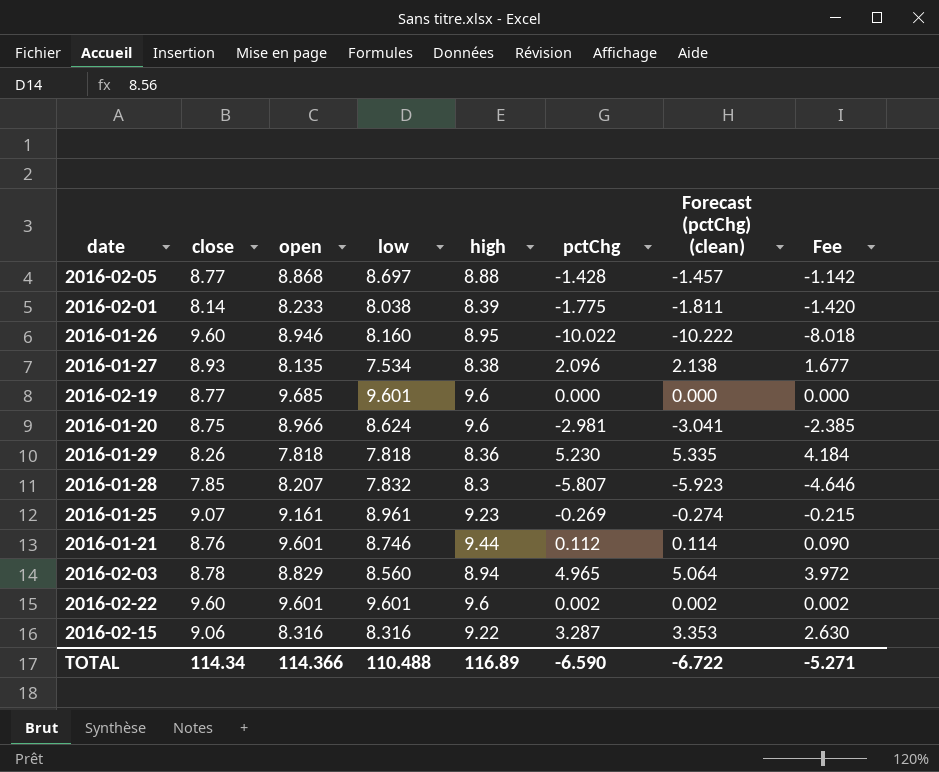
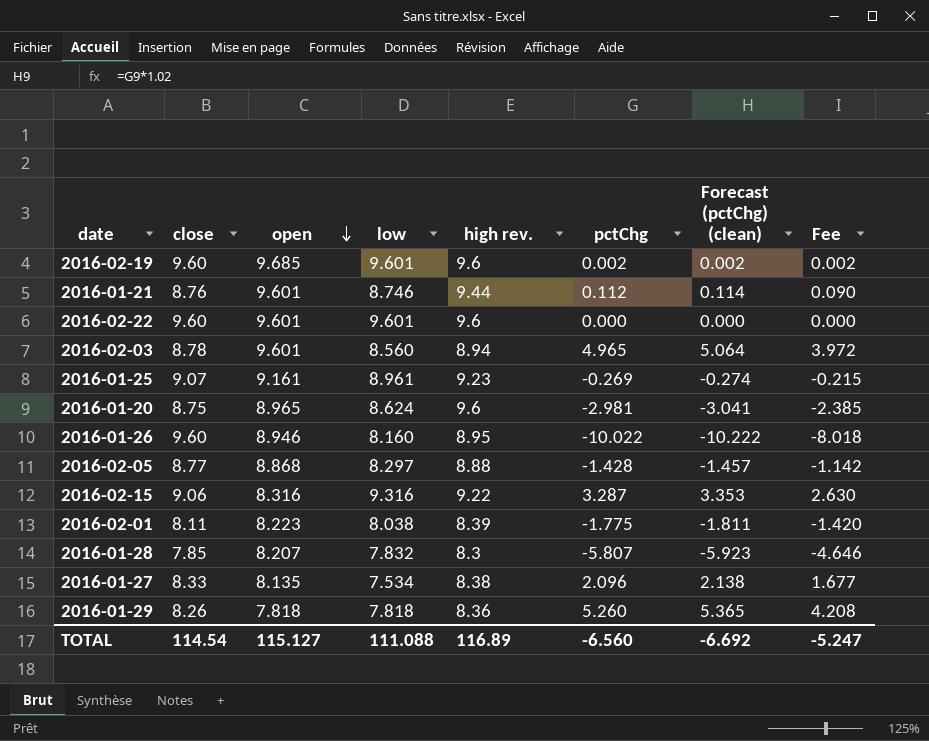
row order: none -> open descending
column name: high -> high rev.
2016-02-19 | close: 8.77 -> 9.60
2016-02-19 | pctChg: 0.000 -> 0.002
2016-02-19 | Forecast (pctChg) (clean): 0.000 -> 0.002
2016-02-19 | Fee: 0.000 -> 0.002
2016-02-22 | pctChg: 0.002 -> 0.000
2016-02-22 | Forecast (pctChg) (clean): 0.002 -> 0.000
2016-02-22 | Fee: 0.002 -> 0.000
2016-02-03 | open: 8.829 -> 9.601
2016-01-20 | open: 8.966 -> 8.965
2016-02-05 | low: 8.697 -> 8.297
2016-02-15 | low: 8.316 -> 9.316
2016-02-01 | close: 8.14 -> 8.11
2016-02-01 | open: 8.233 -> 8.223
2016-01-27 | close: 8.93 -> 8.33
2016-01-29 | pctChg: 5.230 -> 5.260
2016-01-29 | Forecast (pctChg) (clean): 5.335 -> 5.365
2016-01-29 | Fee: 4.184 -> 4.208
TOTAL | close: 114.34 -> 114.54
TOTAL | open: 114.366 -> 115.127
TOTAL | low: 110.488 -> 111.088
TOTAL | pctChg: -6.590 -> -6.560
TOTAL | Forecast (pctChg) (clean): -6.722 -> -6.692
TOTAL | Fee: -5.271 -> -5.247

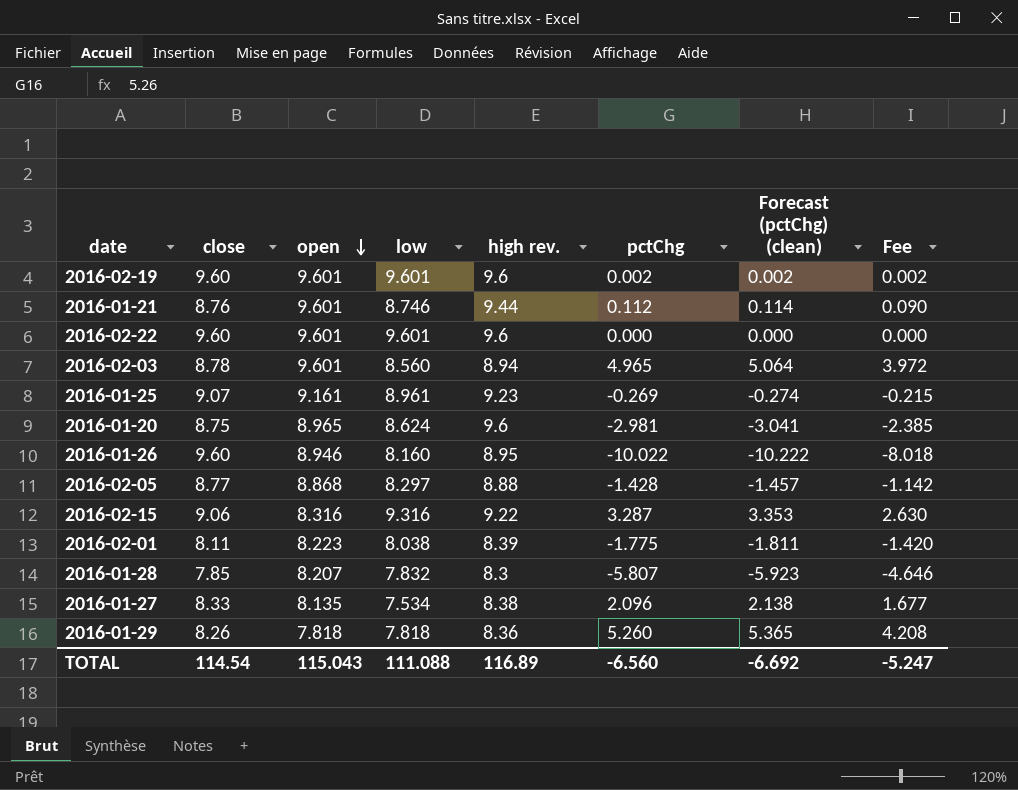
2016-02-19 | open: 9.685 -> 9.601
TOTAL | open: 115.127 -> 115.043

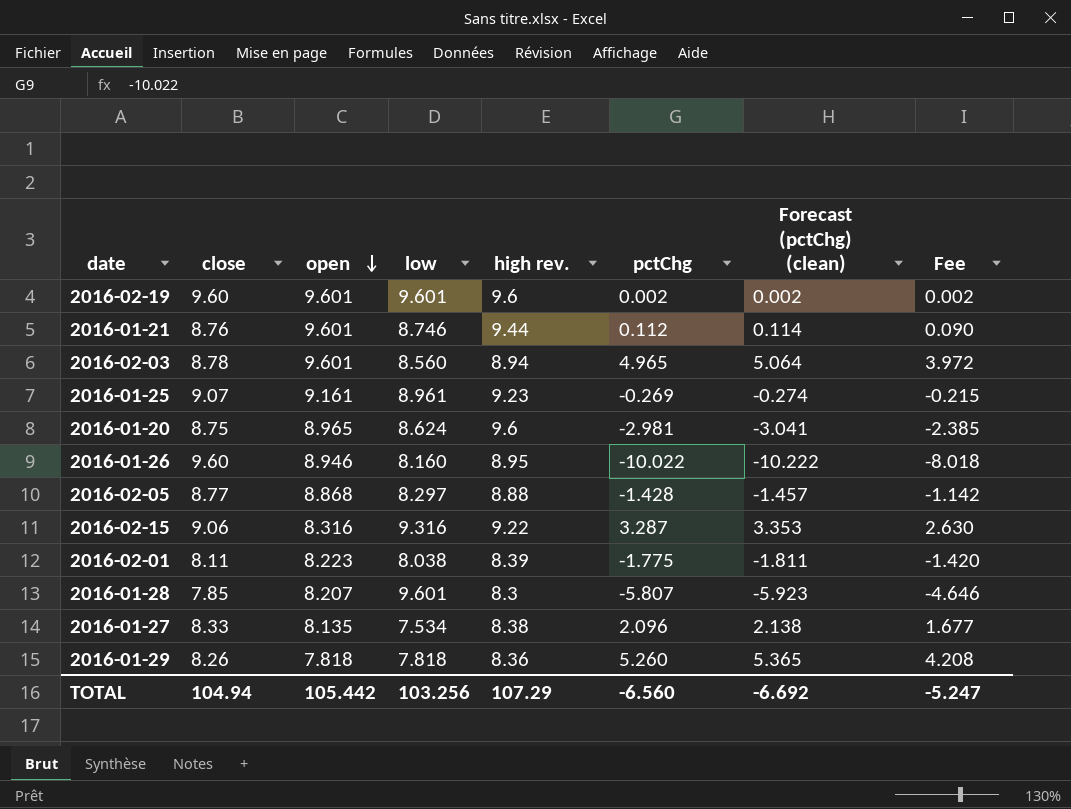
row 2016-02-22: 9.60 | 9.601 | 9.601 | 9.6 | 0.000 | 0.000 | 0.000 -> none
2016-01-28 | low: 7.832 -> 9.601
TOTAL | close: 114.54 -> 104.94
TOTAL | open: 115.043 -> 105.442
TOTAL | low: 111.088 -> 103.256
TOTAL | high rev.: 116.89 -> 107.29

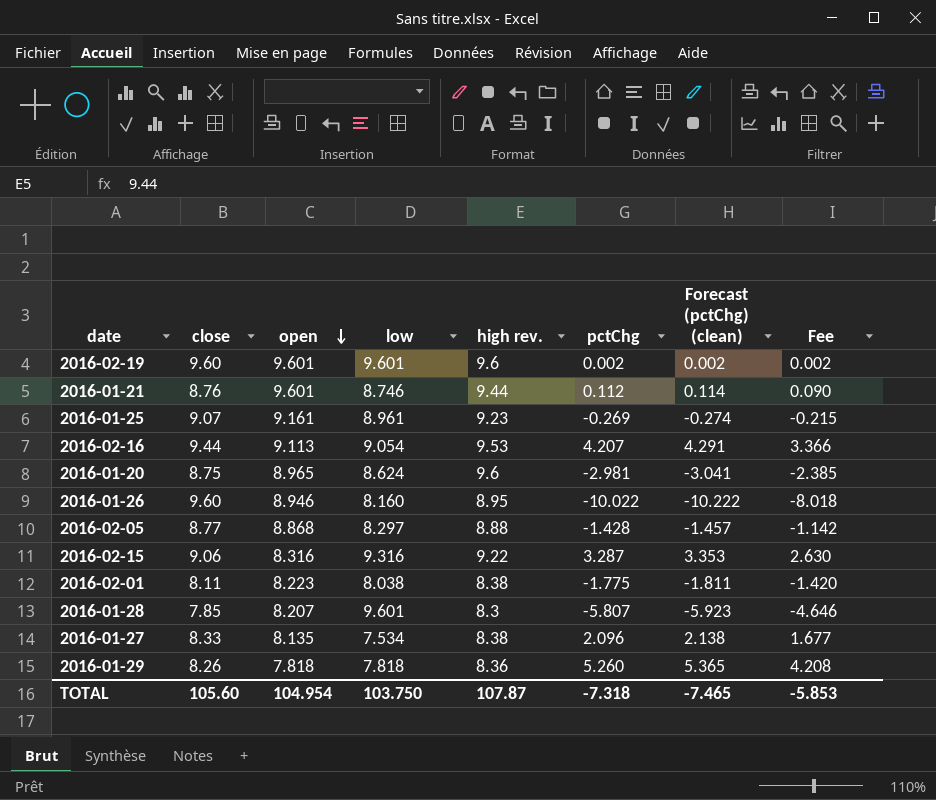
row 2016-02-03: 8.78 | 9.601 | 8.560 | 8.94 | 4.965 | 5.064 | 3.972 -> none
row 2016-02-16: none -> 9.44 | 9.113 | 9.054 | 9.53 | 4.207 | 4.291 | 3.366
2016-02-01 | high rev.: 8.39 -> 8.38
TOTAL | close: 104.94 -> 105.60
TOTAL | open: 105.442 -> 104.954
TOTAL | low: 103.256 -> 103.750
TOTAL | high rev.: 107.29 -> 107.87
TOTAL | pctChg: -6.560 -> -7.318
TOTAL | Forecast (pctChg) (clean): -6.692 -> -7.465
TOTAL | Fee: -5.247 -> -5.853

